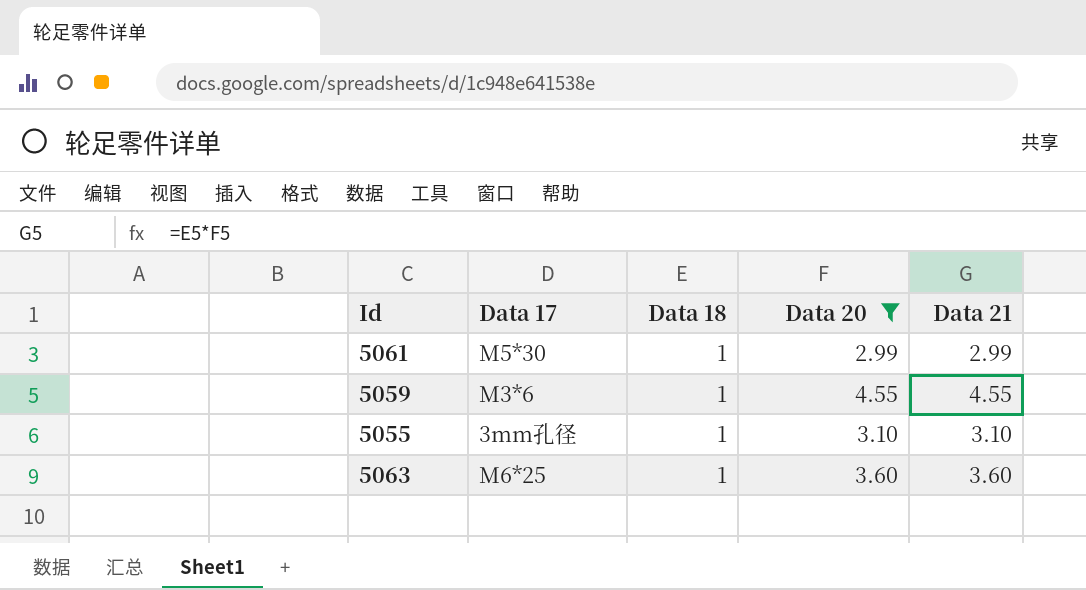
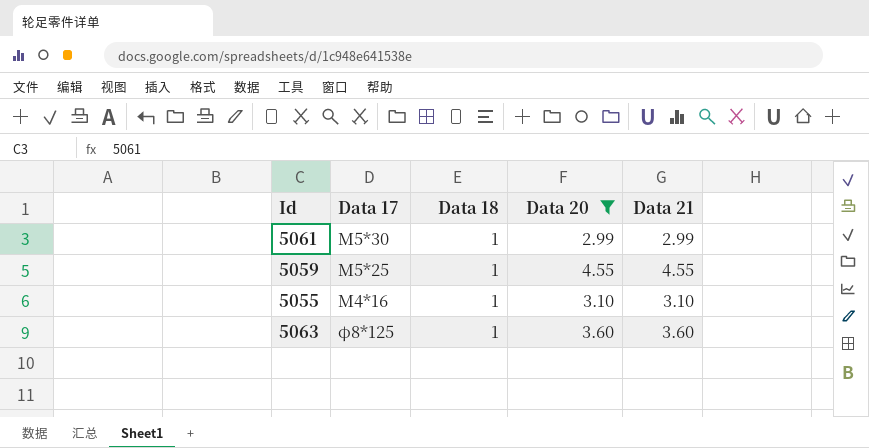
5059 | Data 17: M3*6 -> M5*25
5055 | Data 17: 3mm孔径 -> M4*16
5063 | Data 17: M6*25 -> φ8*125

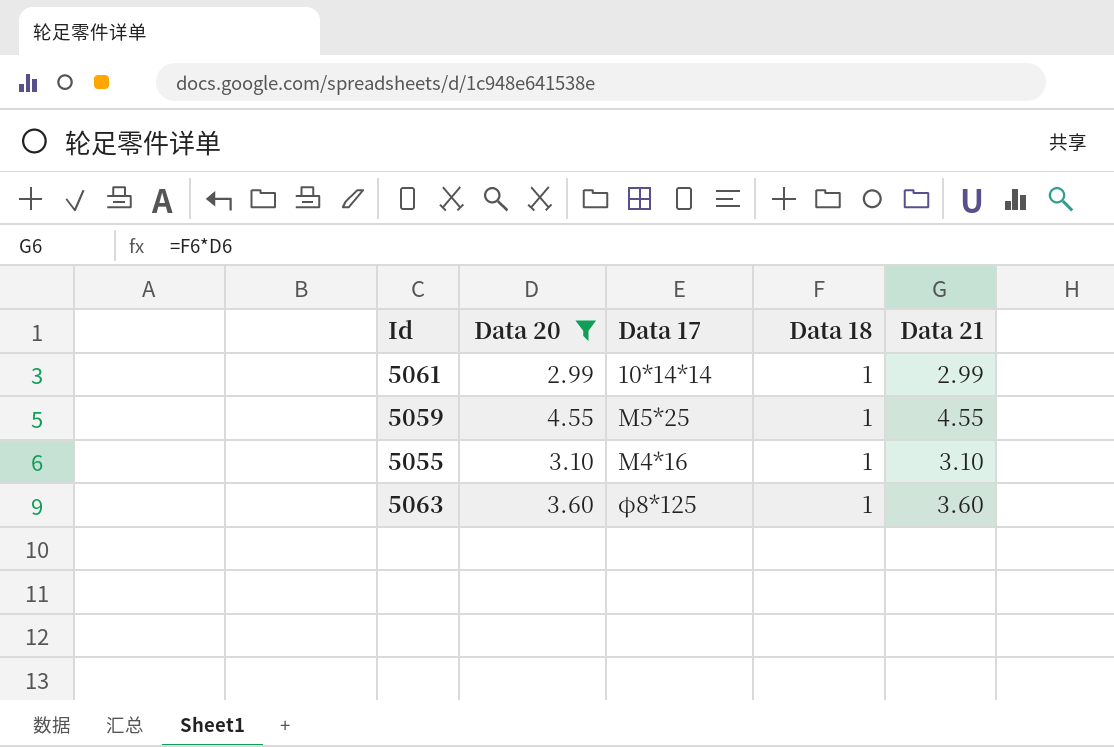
column Data 20 | position: 4 -> 2
5061 | Data 17: M5*30 -> 10*14*14

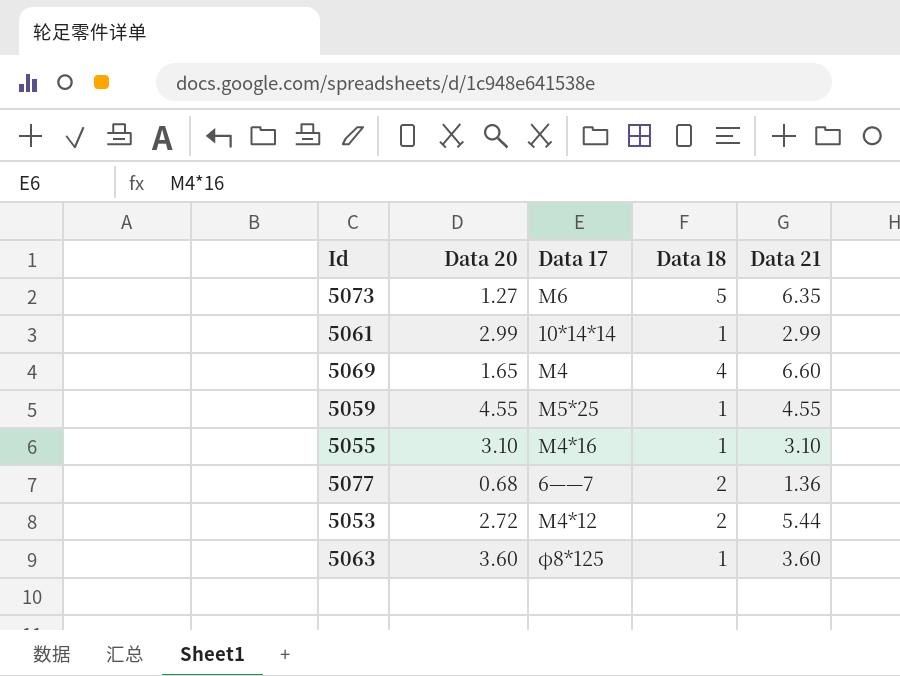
filter: Data 20 >= 2.99 -> none

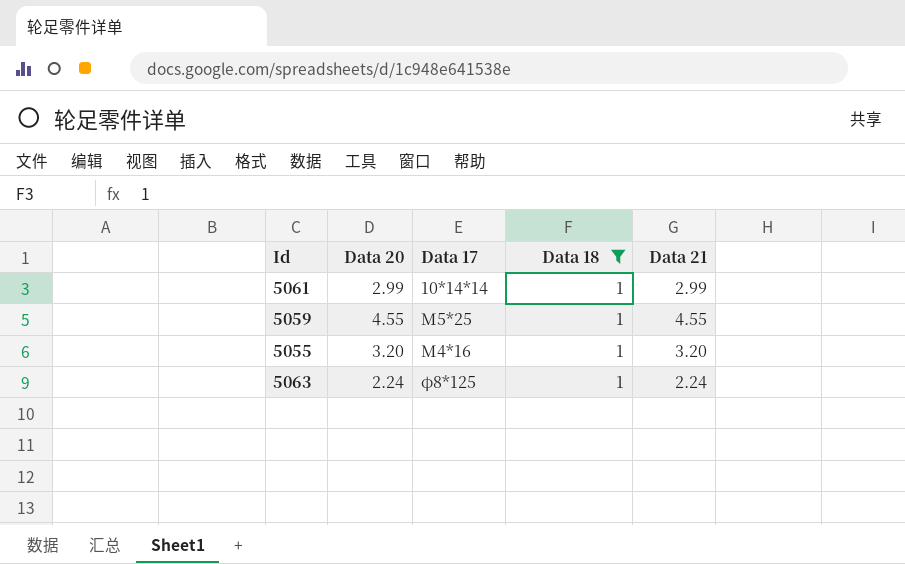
filter: none -> Data 18 = 1
5055 | Data 20: 3.10 -> 3.20
5055 | Data 21: 3.10 -> 3.20
5063 | Data 20: 3.60 -> 2.24
5063 | Data 21: 3.60 -> 2.24

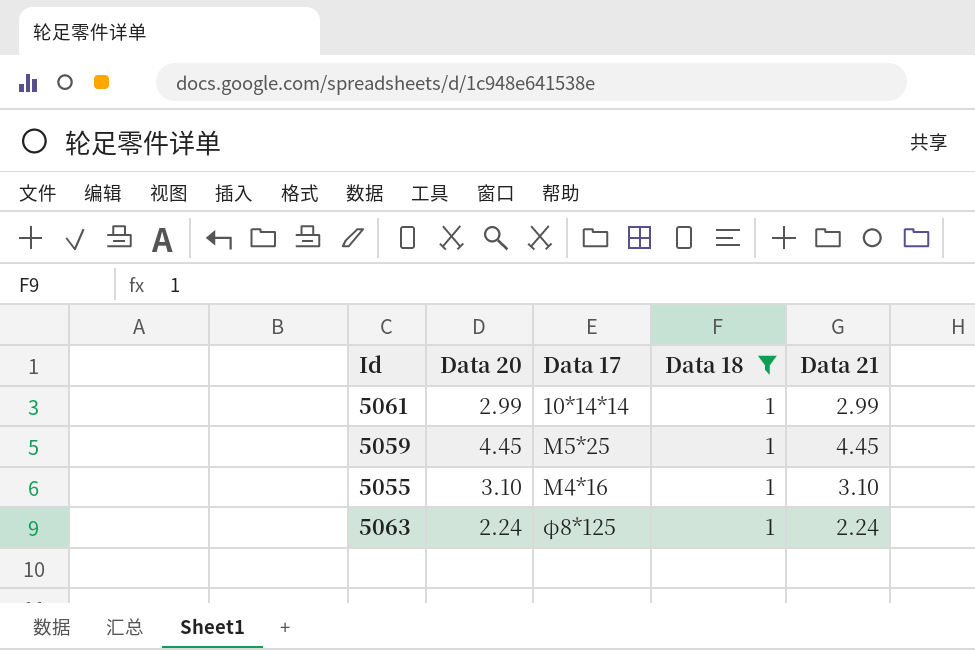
5059 | Data 20: 4.55 -> 4.45
5059 | Data 21: 4.55 -> 4.45
5055 | Data 20: 3.20 -> 3.10
5055 | Data 21: 3.20 -> 3.10

